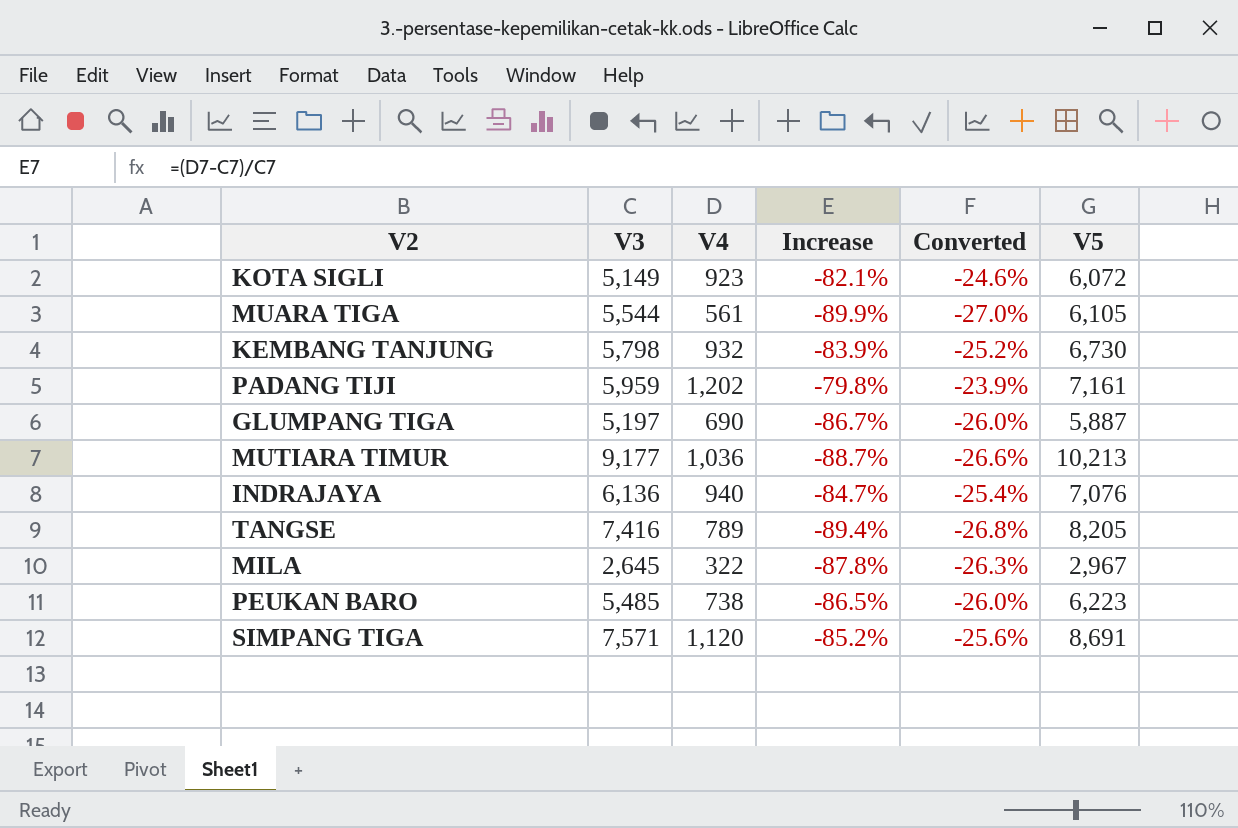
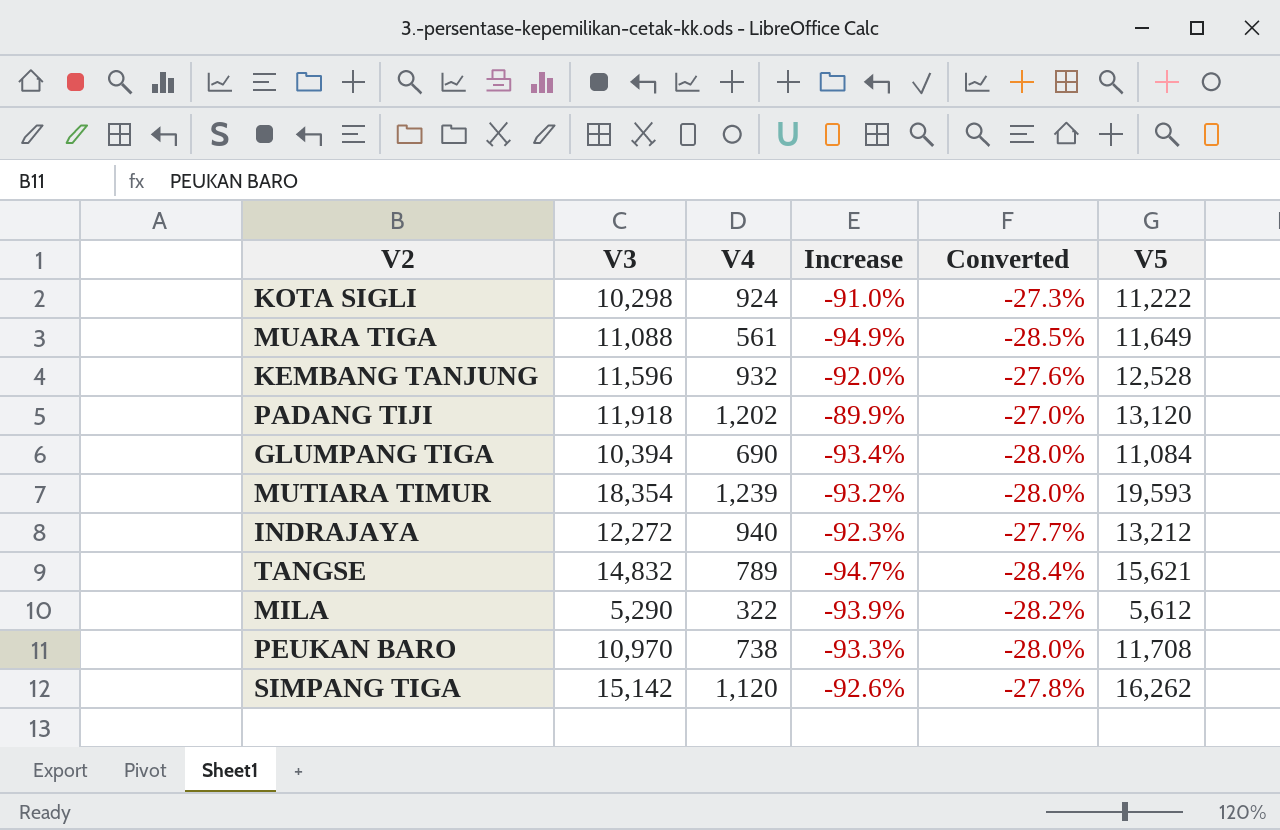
KOTA SIGLI | V3: 5,149 -> 10,298
KOTA SIGLI | V4: 923 -> 924
KOTA SIGLI | Increase: -82.1% -> -91.0%
KOTA SIGLI | Converted: -24.6% -> -27.3%
KOTA SIGLI | V5: 6,072 -> 11,222
MUARA TIGA | V3: 5,544 -> 11,088
MUARA TIGA | Increase: -89.9% -> -94.9%
MUARA TIGA | Converted: -27.0% -> -28.5%
MUARA TIGA | V5: 6,105 -> 11,649
KEMBANG TANJUNG | V3: 5,798 -> 11,596
KEMBANG TANJUNG | Increase: -83.9% -> -92.0%
KEMBANG TANJUNG | Converted: -25.2% -> -27.6%
KEMBANG TANJUNG | V5: 6,730 -> 12,528
PADANG TIJI | V3: 5,959 -> 11,918
PADANG TIJI | Increase: -79.8% -> -89.9%
PADANG TIJI | Converted: -23.9% -> -27.0%
PADANG TIJI | V5: 7,161 -> 13,120
GLUMPANG TIGA | V3: 5,197 -> 10,394
GLUMPANG TIGA | Increase: -86.7% -> -93.4%
GLUMPANG TIGA | Converted: -26.0% -> -28.0%
GLUMPANG TIGA | V5: 5,887 -> 11,084
MUTIARA TIMUR | V3: 9,177 -> 18,354
MUTIARA TIMUR | V4: 1,036 -> 1,239
MUTIARA TIMUR | Increase: -88.7% -> -93.2%
MUTIARA TIMUR | Converted: -26.6% -> -28.0%
MUTIARA TIMUR | V5: 10,213 -> 19,593
INDRAJAYA | V3: 6,136 -> 12,272
INDRAJAYA | Increase: -84.7% -> -92.3%
INDRAJAYA | Converted: -25.4% -> -27.7%
INDRAJAYA | V5: 7,076 -> 13,212
TANGSE | V3: 7,416 -> 14,832
TANGSE | Increase: -89.4% -> -94.7%
TANGSE | Converted: -26.8% -> -28.4%
TANGSE | V5: 8,205 -> 15,621
MILA | V3: 2,645 -> 5,290
MILA | Increase: -87.8% -> -93.9%
MILA | Converted: -26.3% -> -28.2%
MILA | V5: 2,967 -> 5,612
PEUKAN BARO | V3: 5,485 -> 10,970
PEUKAN BARO | Increase: -86.5% -> -93.3%
PEUKAN BARO | Converted: -26.0% -> -28.0%
PEUKAN BARO | V5: 6,223 -> 11,708
SIMPANG TIGA | V3: 7,571 -> 15,142
SIMPANG TIGA | Increase: -85.2% -> -92.6%
SIMPANG TIGA | Converted: -25.6% -> -27.8%
SIMPANG TIGA | V5: 8,691 -> 16,262

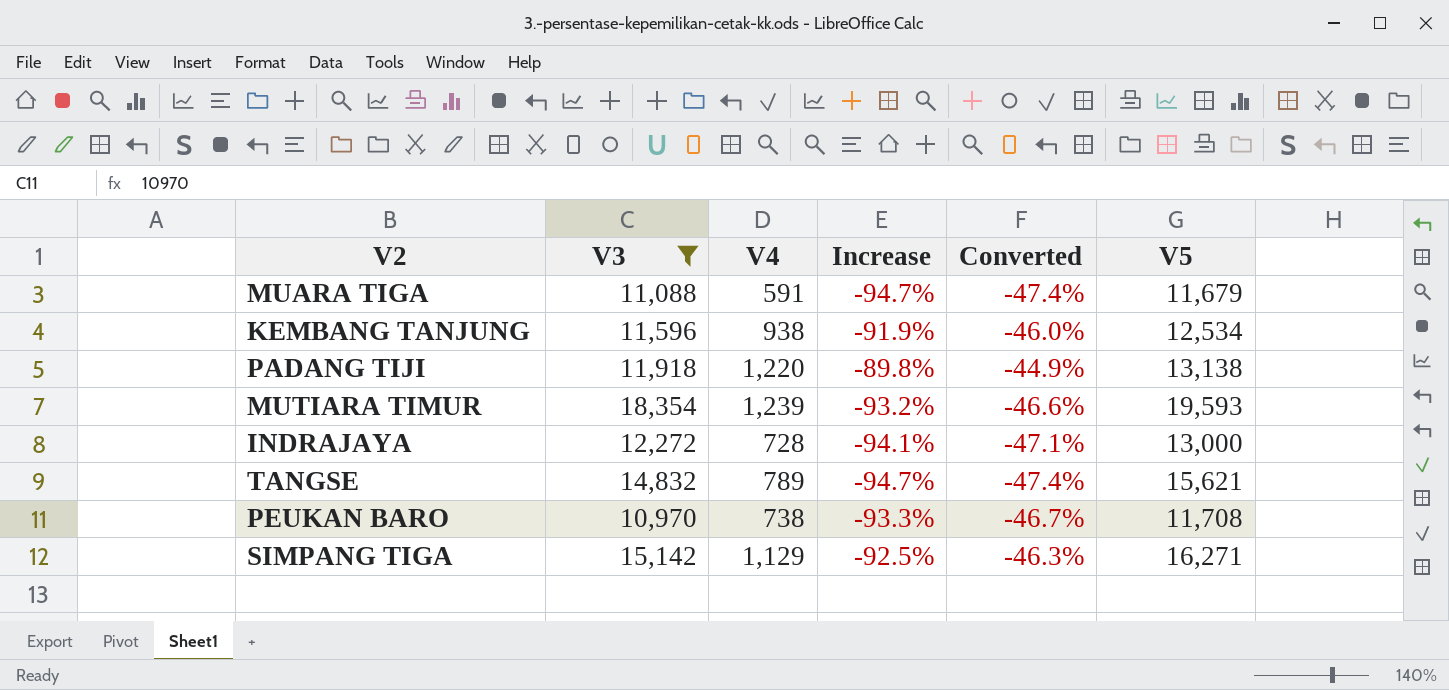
filter: none -> V3 >= 10,970
column Converted | formula: [Increase] * 0.3 -> [Increase] * 0.5
MUARA TIGA | V4: 561 -> 591
MUARA TIGA | Increase: -94.9% -> -94.7%
MUARA TIGA | V5: 11,649 -> 11,679
KEMBANG TANJUNG | V4: 932 -> 938
KEMBANG TANJUNG | Increase: -92.0% -> -91.9%
KEMBANG TANJUNG | V5: 12,528 -> 12,534
PADANG TIJI | V4: 1,202 -> 1,220
PADANG TIJI | Increase: -89.9% -> -89.8%
PADANG TIJI | V5: 13,120 -> 13,138
INDRAJAYA | V4: 940 -> 728
INDRAJAYA | Increase: -92.3% -> -94.1%
INDRAJAYA | V5: 13,212 -> 13,000
SIMPANG TIGA | V4: 1,120 -> 1,129
SIMPANG TIGA | Increase: -92.6% -> -92.5%
SIMPANG TIGA | V5: 16,262 -> 16,271

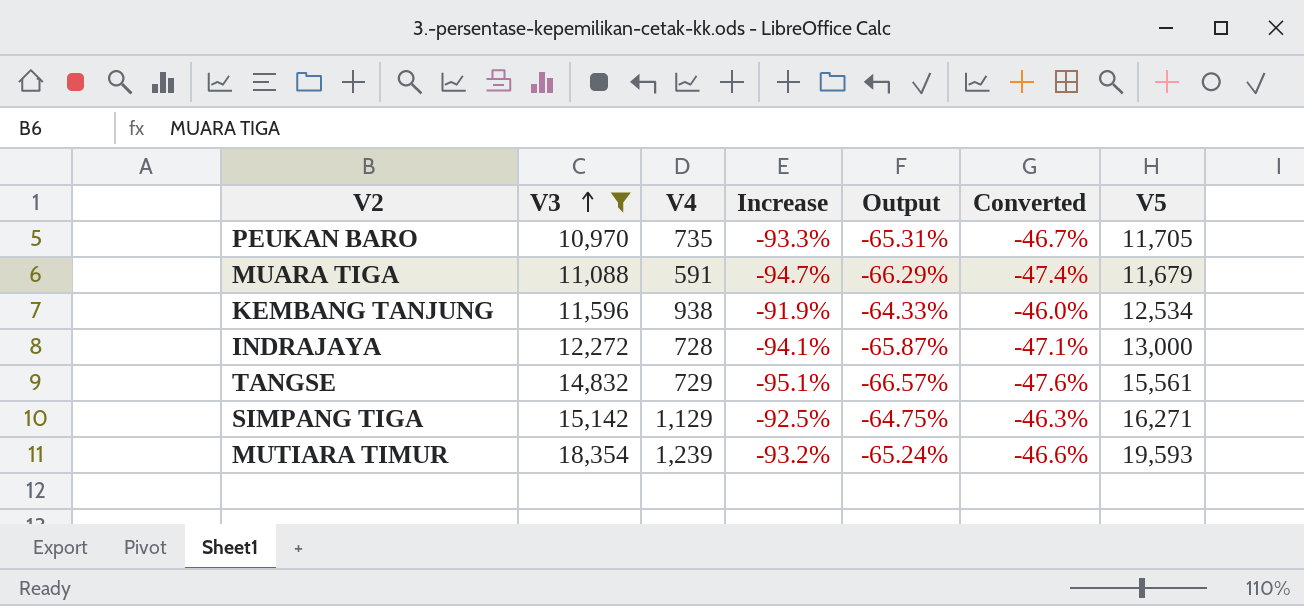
row order: none -> V3 ascending
column Output | formula: none -> [Increase] * 0.7
row PADANG TIJI: 11,918 | 1,220 | -89.8% | -44.9% | 13,138 -> none
PEUKAN BARO | V4: 738 -> 735
PEUKAN BARO | V5: 11,708 -> 11,705
TANGSE | V4: 789 -> 729
TANGSE | Increase: -94.7% -> -95.1%
TANGSE | Converted: -47.4% -> -47.6%
TANGSE | V5: 15,621 -> 15,561

